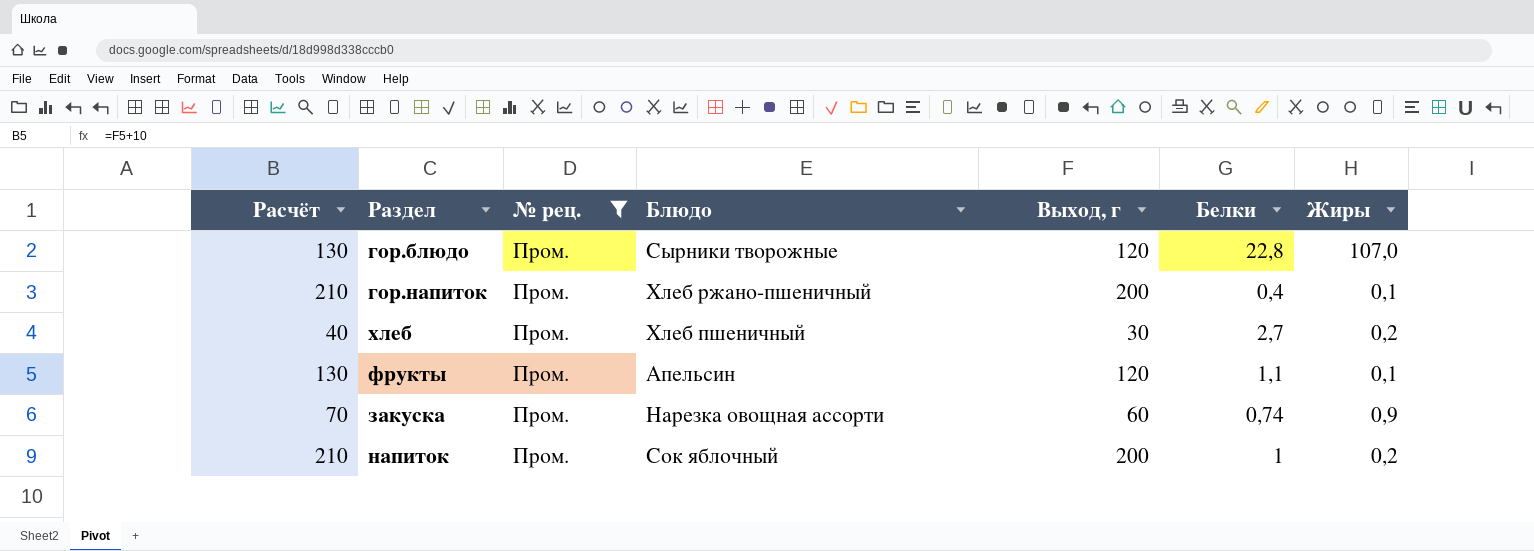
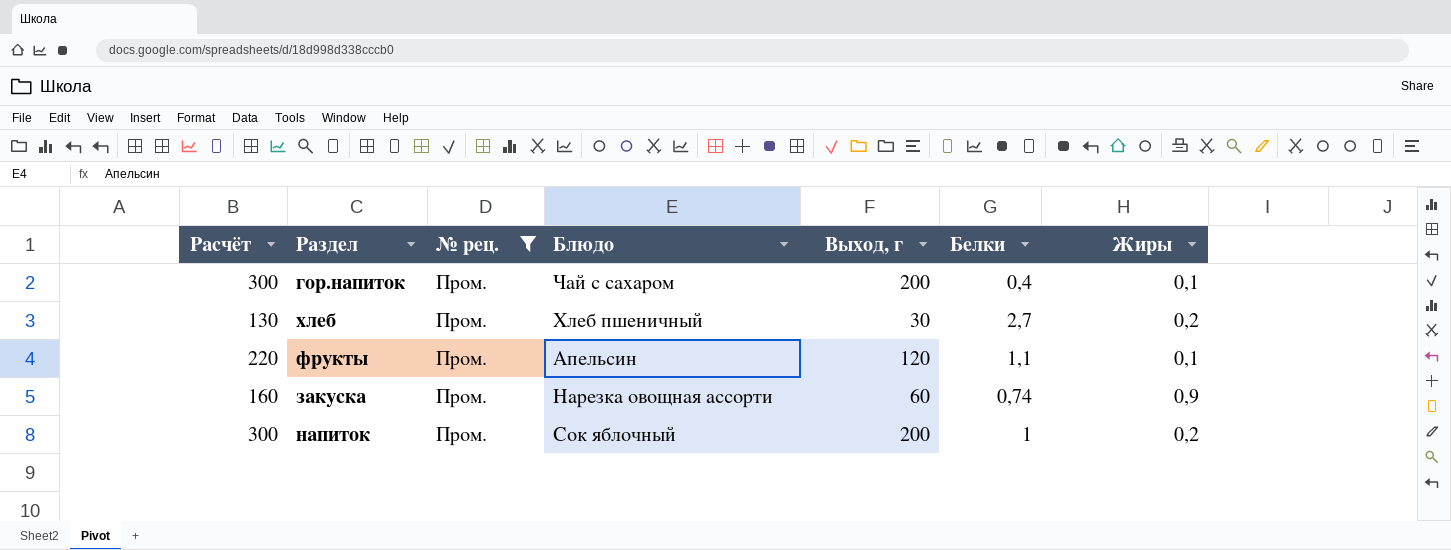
column Расчёт | formula: [Выход, г] + 10 -> [Выход, г] + 100
row гор.блюдо: 130 | Пром. | Сырники творожные | 120 | 22,8 | 107,0 -> none
гор.напиток | Блюдо: Хлеб ржано-пшеничный -> Чай с сахаром

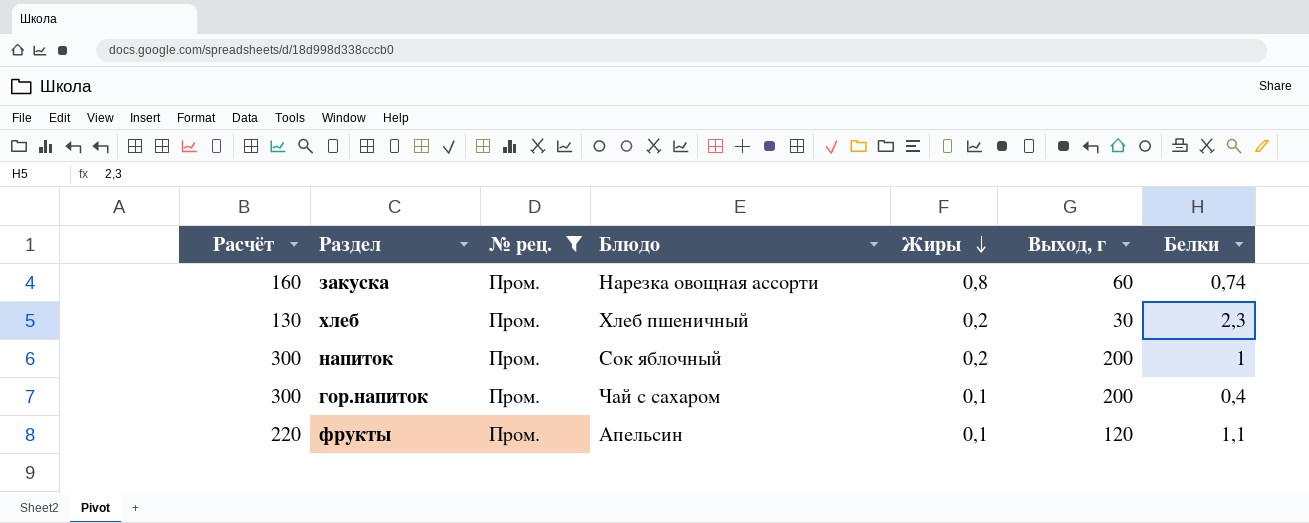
row order: none -> Жиры descending
column Жиры | position: 7 -> 5
закуска | Жиры: 0,9 -> 0,8
хлеб | Белки: 2,7 -> 2,3

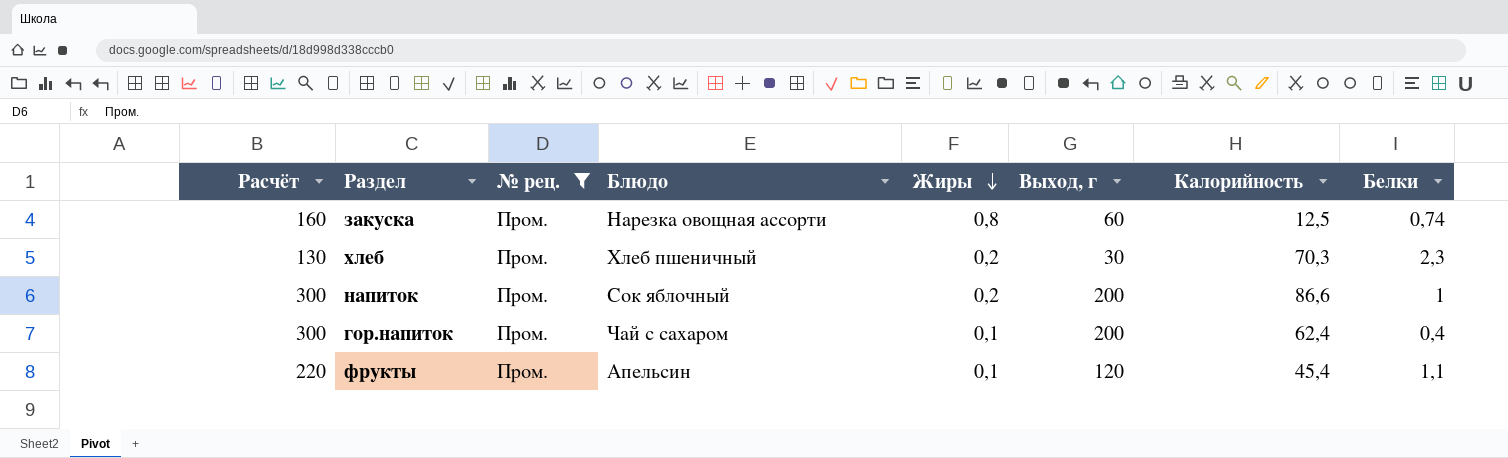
column Калорийность | position: none -> 7

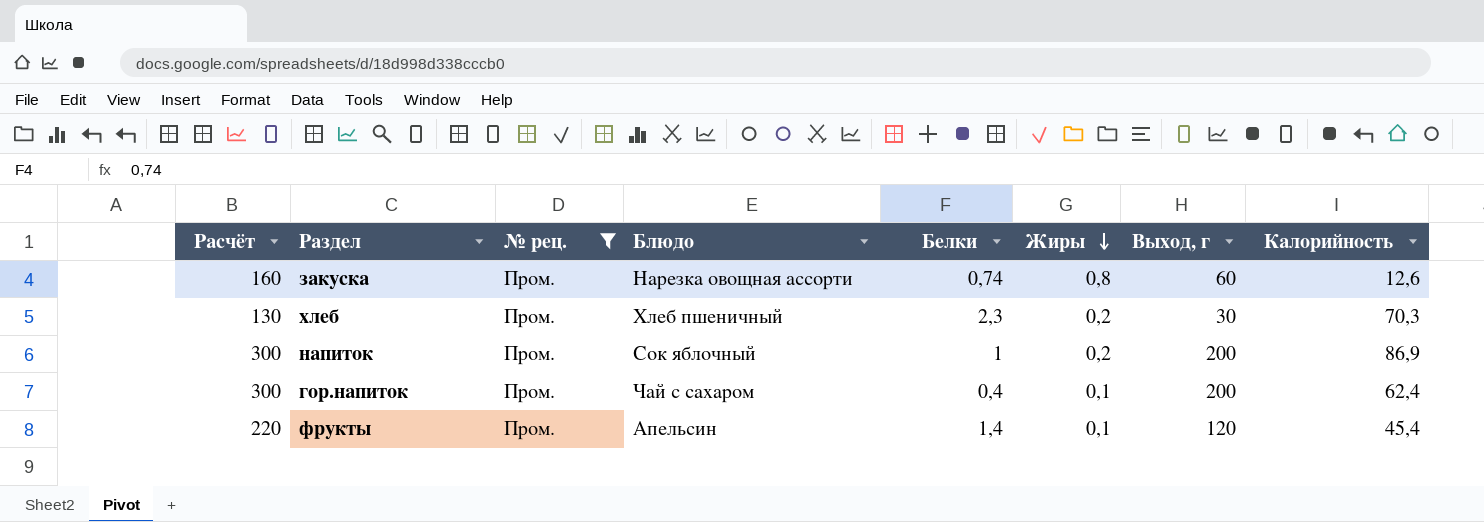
column Белки | position: 8 -> 5
закуска | Калорийность: 12,5 -> 12,6
напиток | Калорийность: 86,6 -> 86,9
фрукты | Белки: 1,1 -> 1,4

